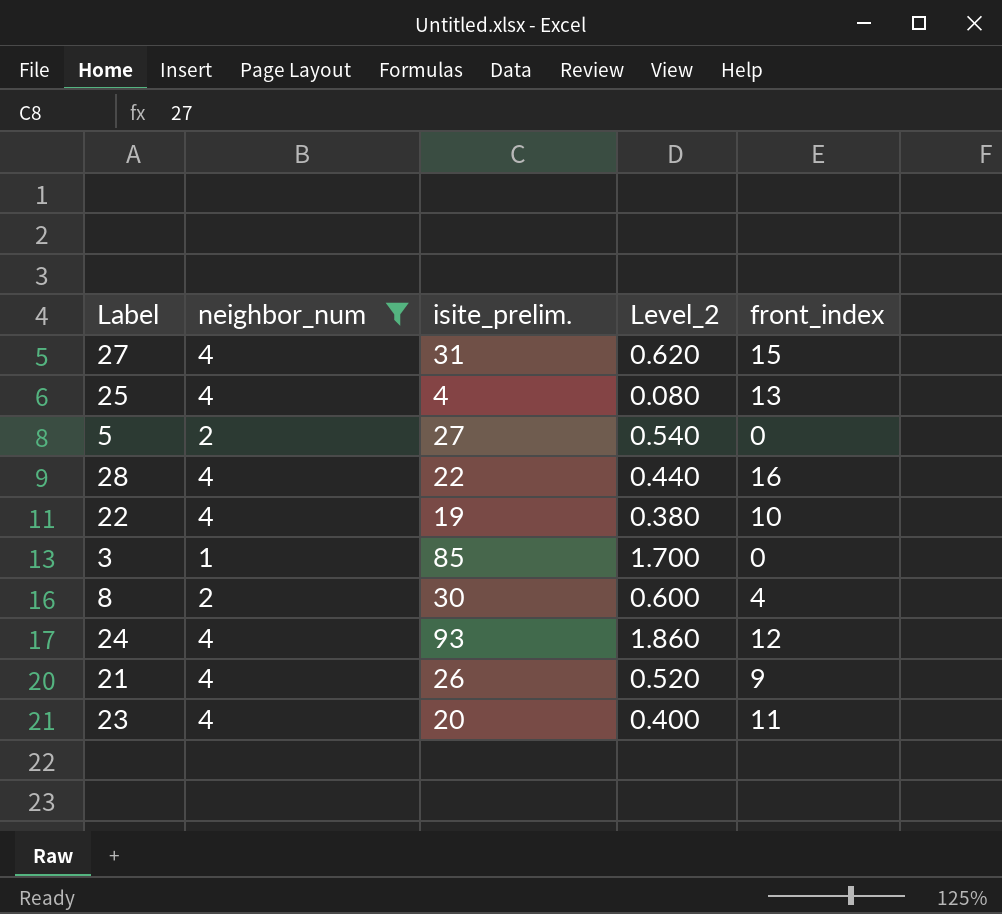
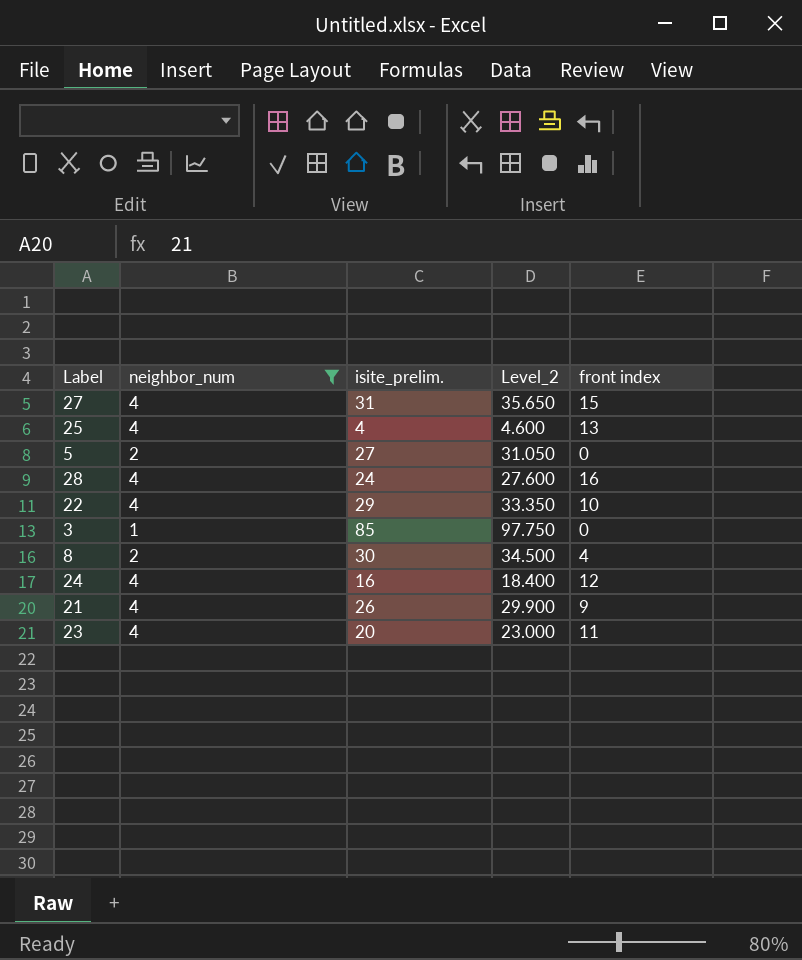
column Level_2 | formula: [isite_prelim.] * 0.02 -> [isite_prelim.] * 1.15
column name: front_index -> front index
28 | isite_prelim.: 22 -> 24
22 | isite_prelim.: 19 -> 29
24 | isite_prelim.: 93 -> 16

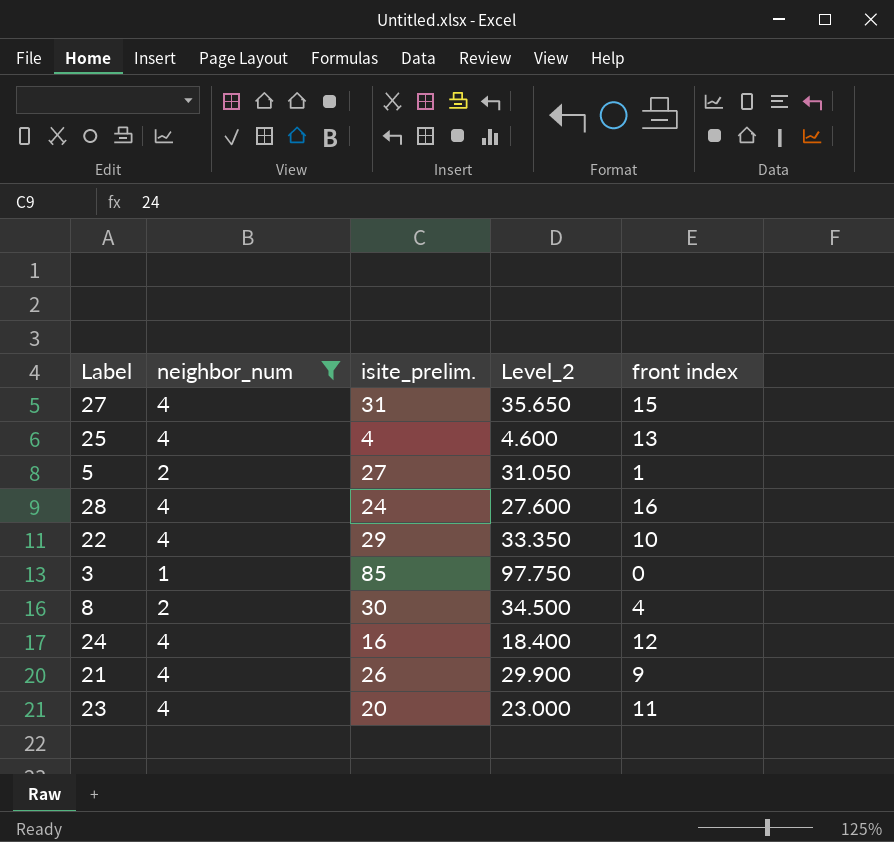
5 | front index: 0 -> 1

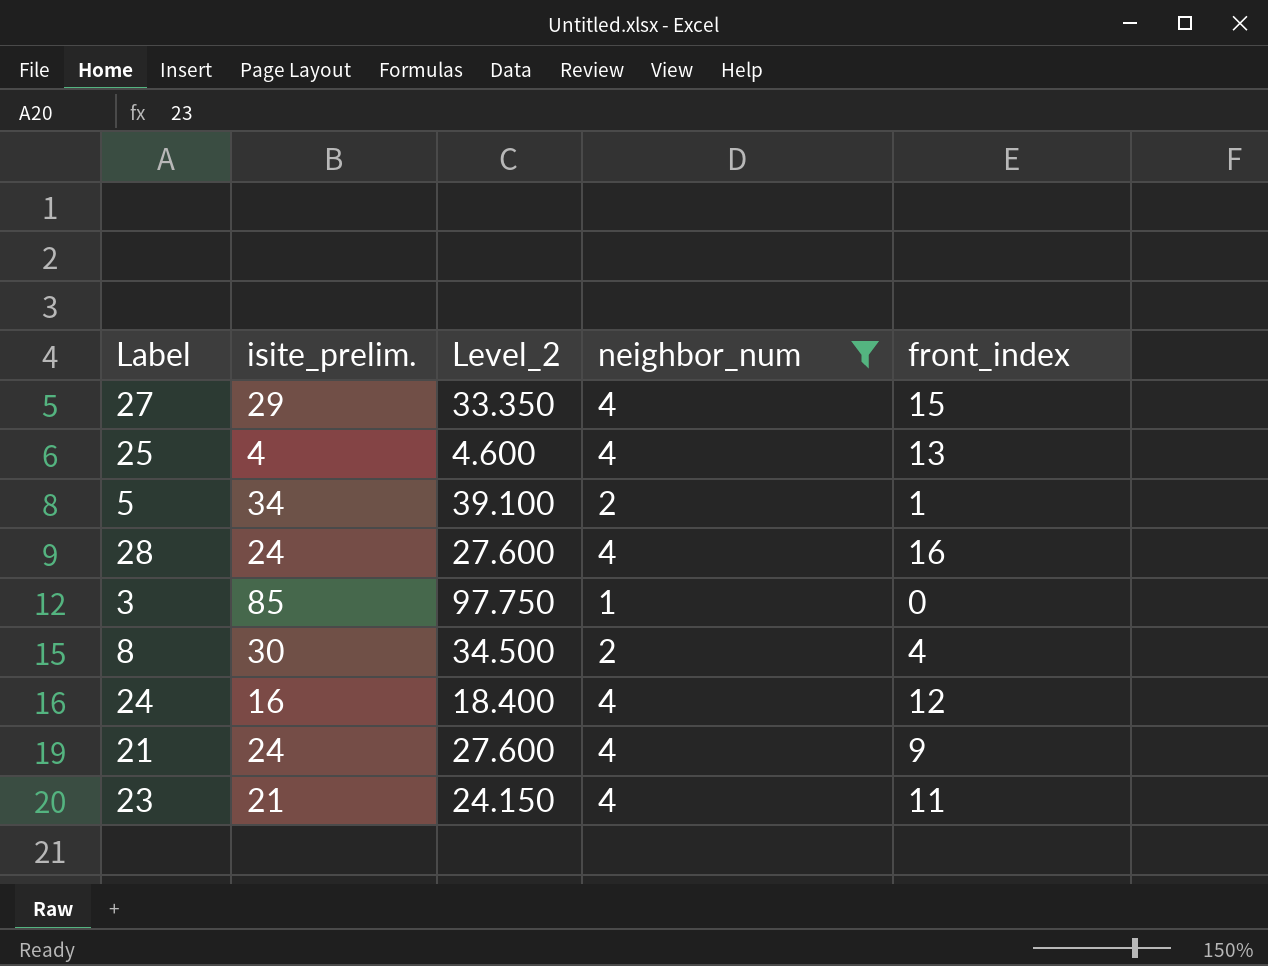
column neighbor_num | position: 2 -> 4
column name: front index -> front_index
row 22: 4 | 29 | 33.350 | 10 -> none
27 | isite_prelim.: 31 -> 29
27 | Level_2: 35.650 -> 33.350
5 | isite_prelim.: 27 -> 34
5 | Level_2: 31.050 -> 39.100
21 | isite_prelim.: 26 -> 24
21 | Level_2: 29.900 -> 27.600
23 | isite_prelim.: 20 -> 21
23 | Level_2: 23.000 -> 24.150

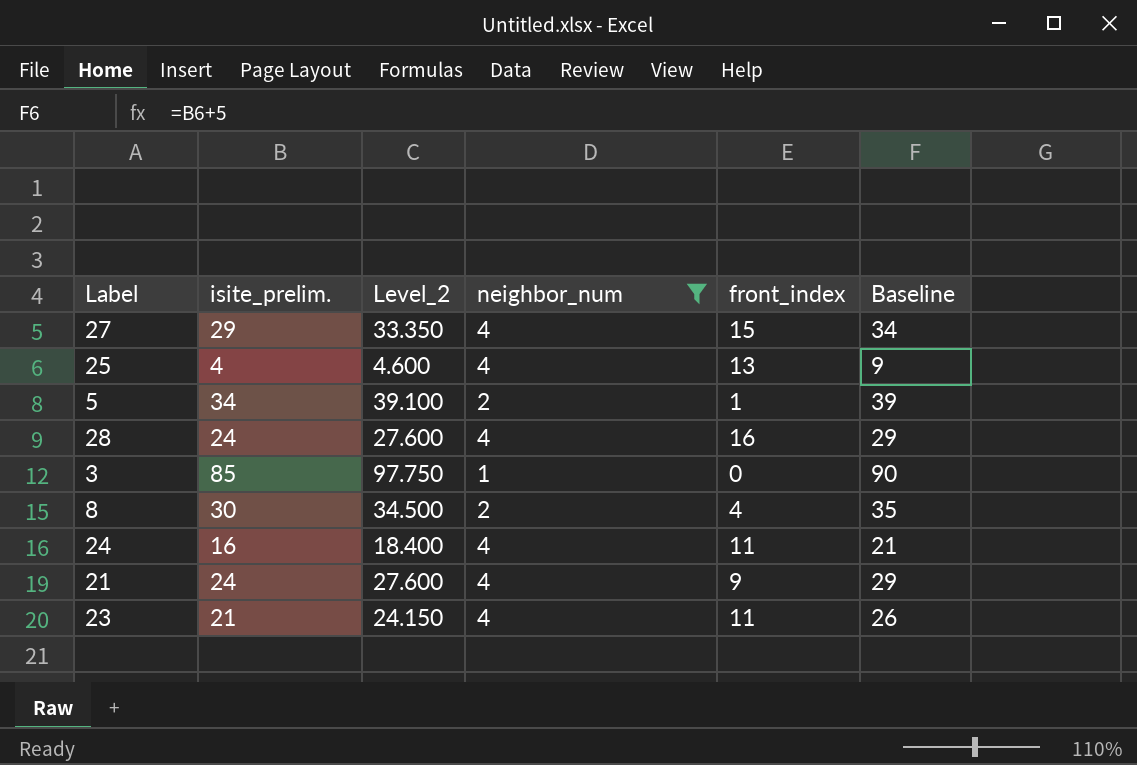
column Baseline | formula: none -> [isite_prelim.] + 5
24 | front_index: 12 -> 11

